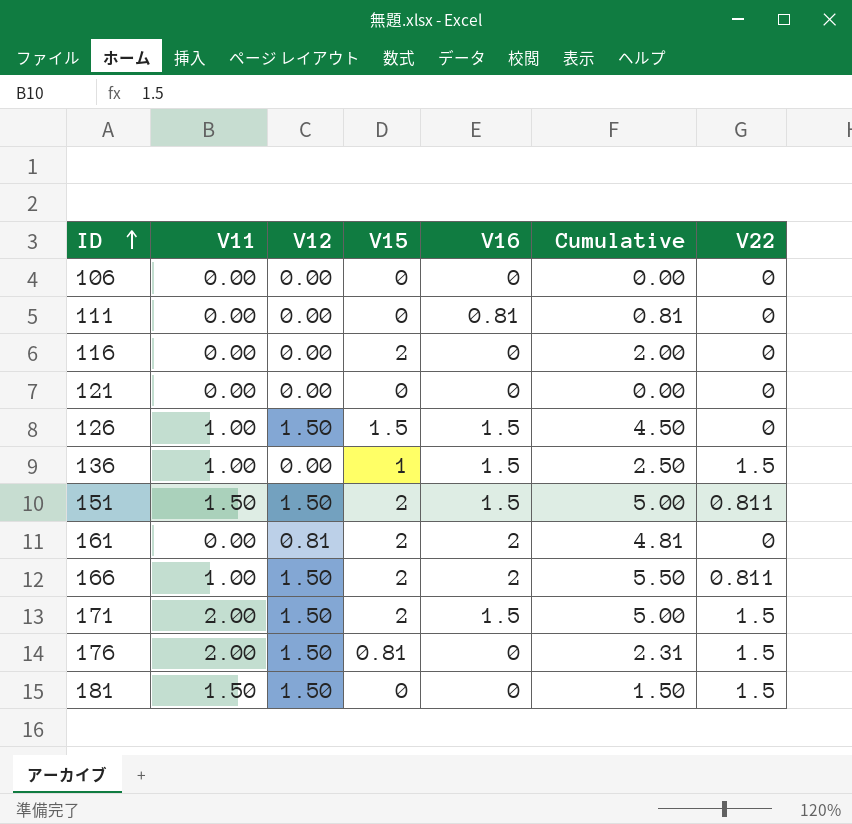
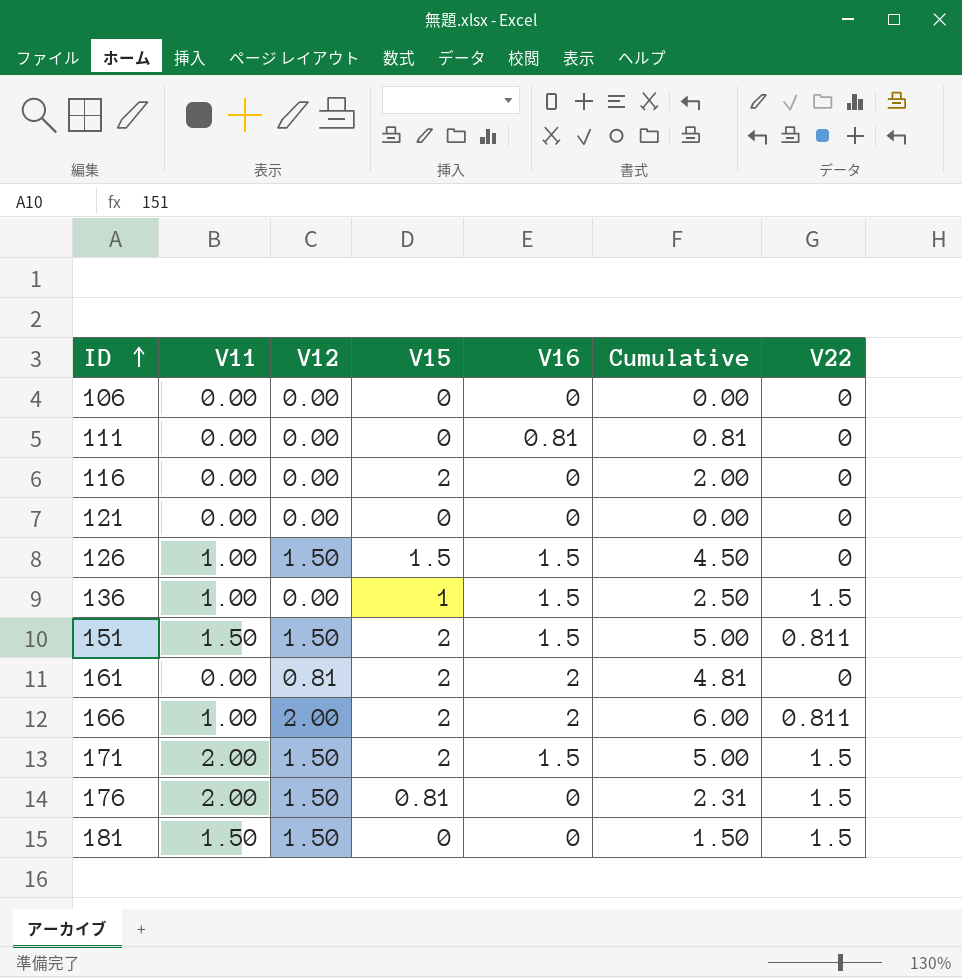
166 | V12: 1.50 -> 2.00
166 | Cumulative: 5.50 -> 6.00

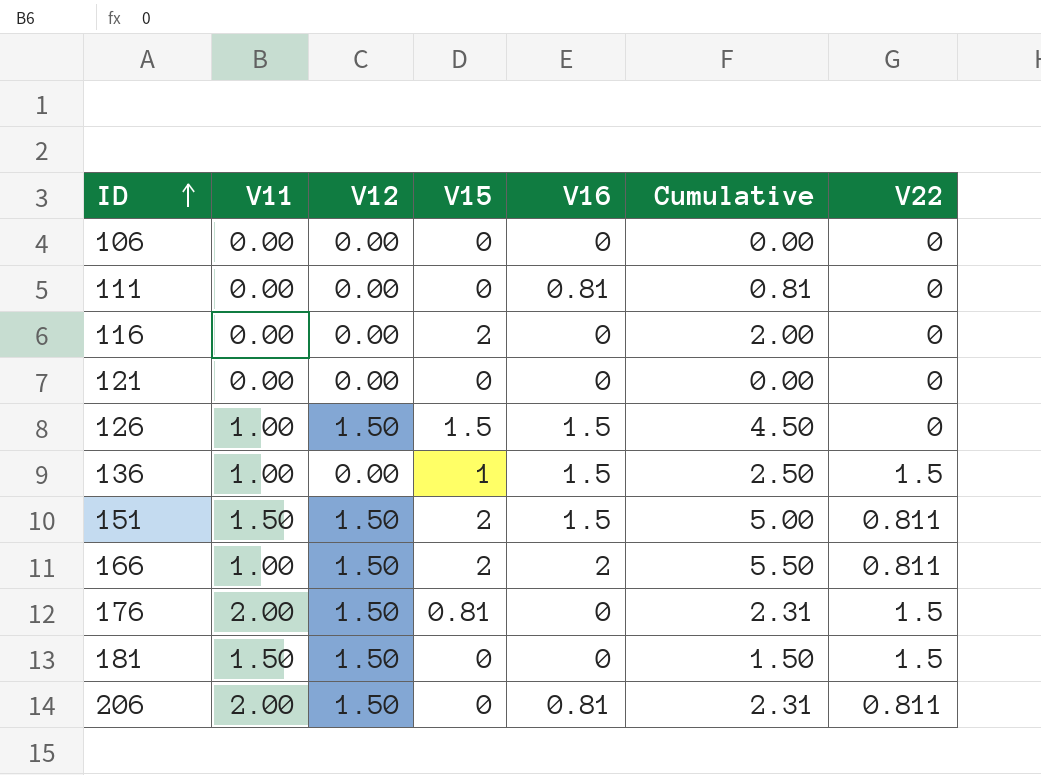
row 161: 0.00 | 0.81 | 2 | 2 | 4.81 | 0 -> none
row 171: 2.00 | 1.50 | 2 | 1.5 | 5.00 | 1.5 -> none
166 | V12: 2.00 -> 1.50
166 | Cumulative: 6.00 -> 5.50
row 206: none -> 2.00 | 1.50 | 0 | 0.81 | 2.31 | 0.811

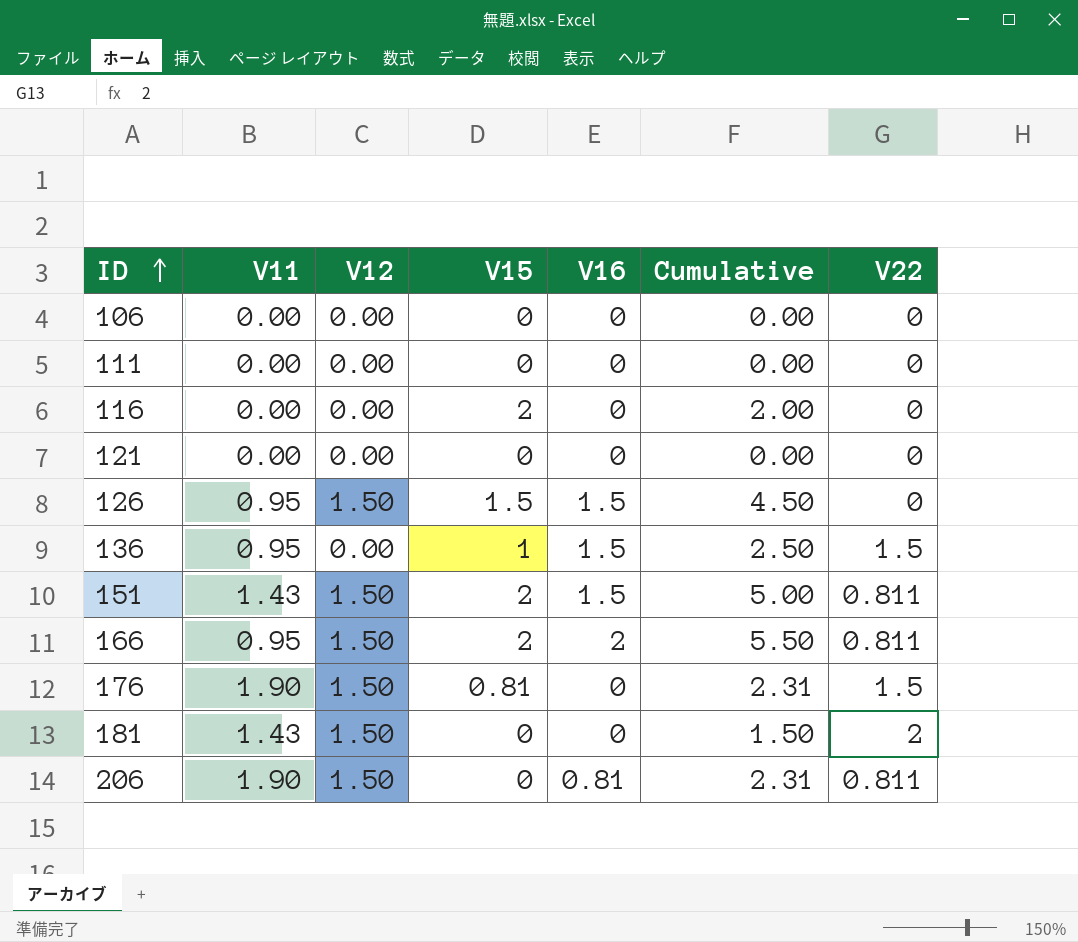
111 | V16: 0.81 -> 0
111 | Cumulative: 0.81 -> 0.00
126 | V11: 1.00 -> 0.95
136 | V11: 1.00 -> 0.95
151 | V11: 1.50 -> 1.43
166 | V11: 1.00 -> 0.95
176 | V11: 2.00 -> 1.90
181 | V11: 1.50 -> 1.43
181 | V22: 1.5 -> 2
206 | V11: 2.00 -> 1.90

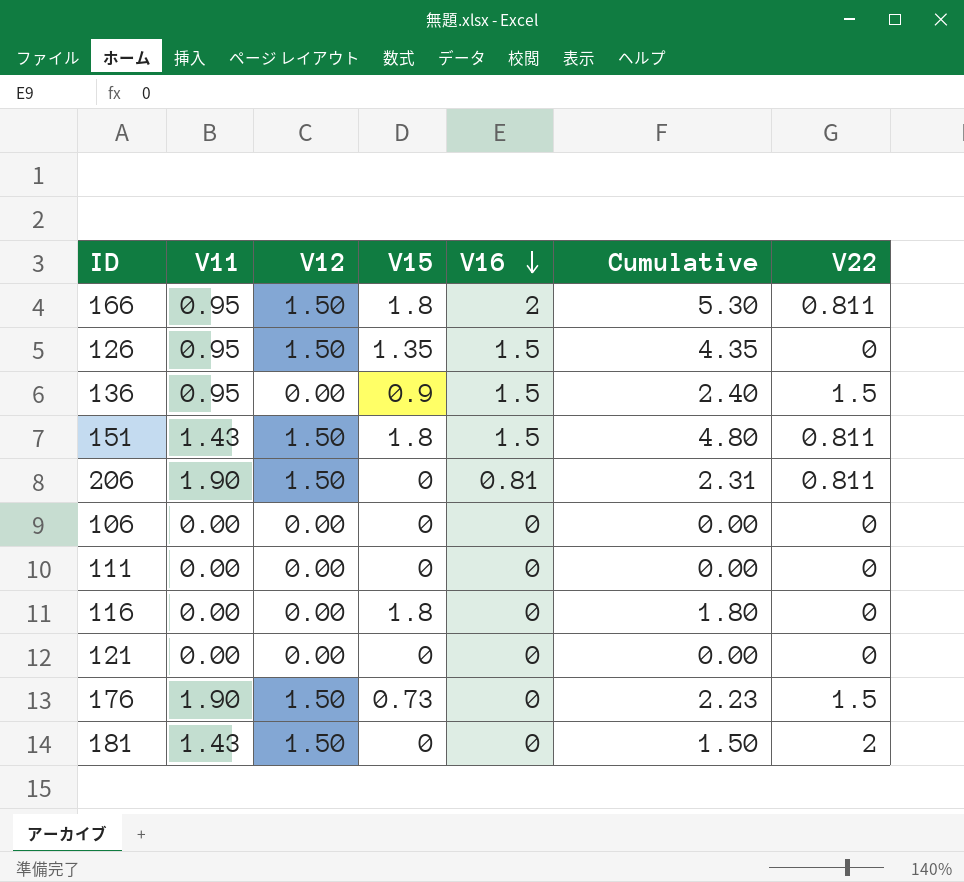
row order: ID ascending -> V16 descending
166 | V15: 2 -> 1.8
166 | Cumulative: 5.50 -> 5.30
126 | V15: 1.5 -> 1.35
126 | Cumulative: 4.50 -> 4.35
136 | V15: 1 -> 0.9
136 | Cumulative: 2.50 -> 2.40
151 | V15: 2 -> 1.8
151 | Cumulative: 5.00 -> 4.80
116 | V15: 2 -> 1.8
116 | Cumulative: 2.00 -> 1.80
176 | V15: 0.81 -> 0.73
176 | Cumulative: 2.31 -> 2.23

